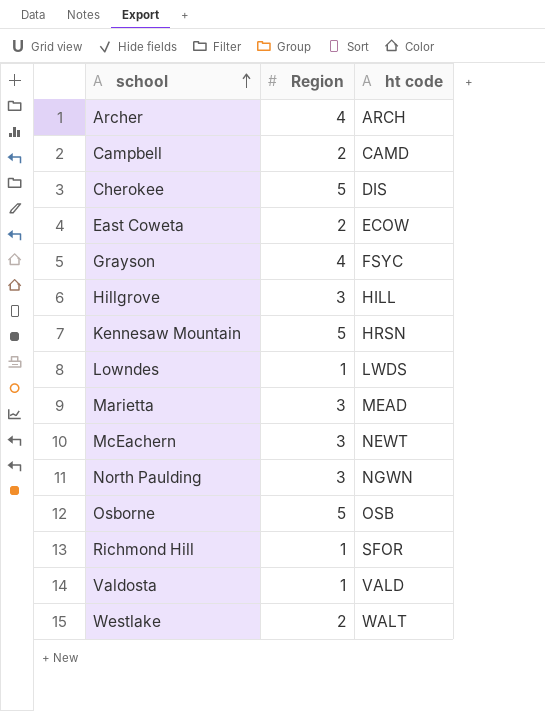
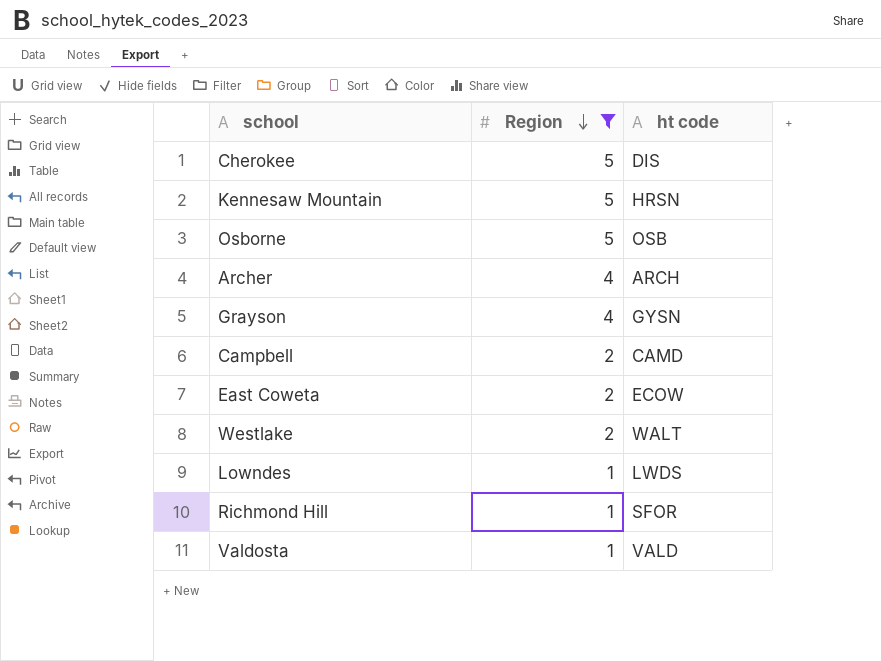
filter: none -> Region != 3
row order: school ascending -> Region descending
Grayson | ht code: FSYC -> GYSN

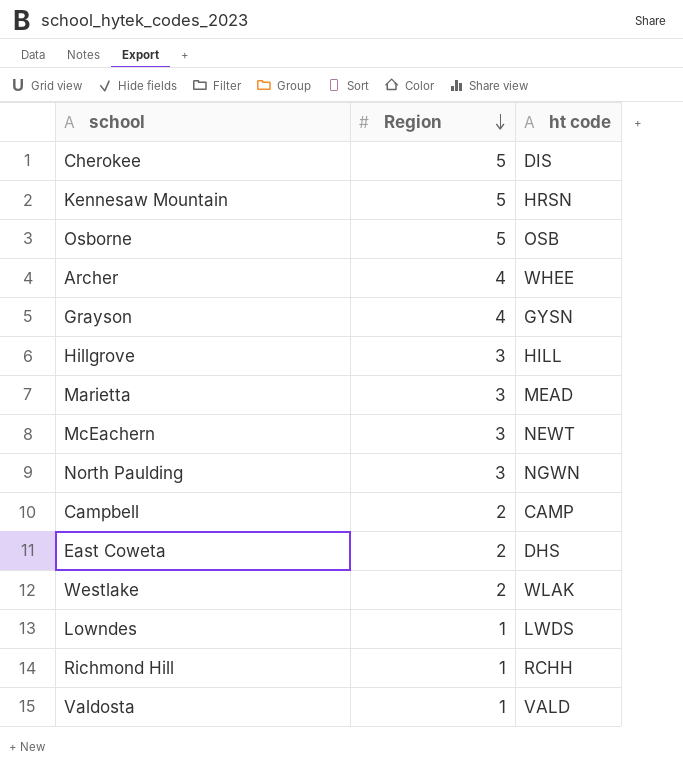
filter: Region != 3 -> none
Archer | ht code: ARCH -> WHEE
Campbell | ht code: CAMD -> CAMP
East Coweta | ht code: ECOW -> DHS
Westlake | ht code: WALT -> WLAK
Richmond Hill | ht code: SFOR -> RCHH

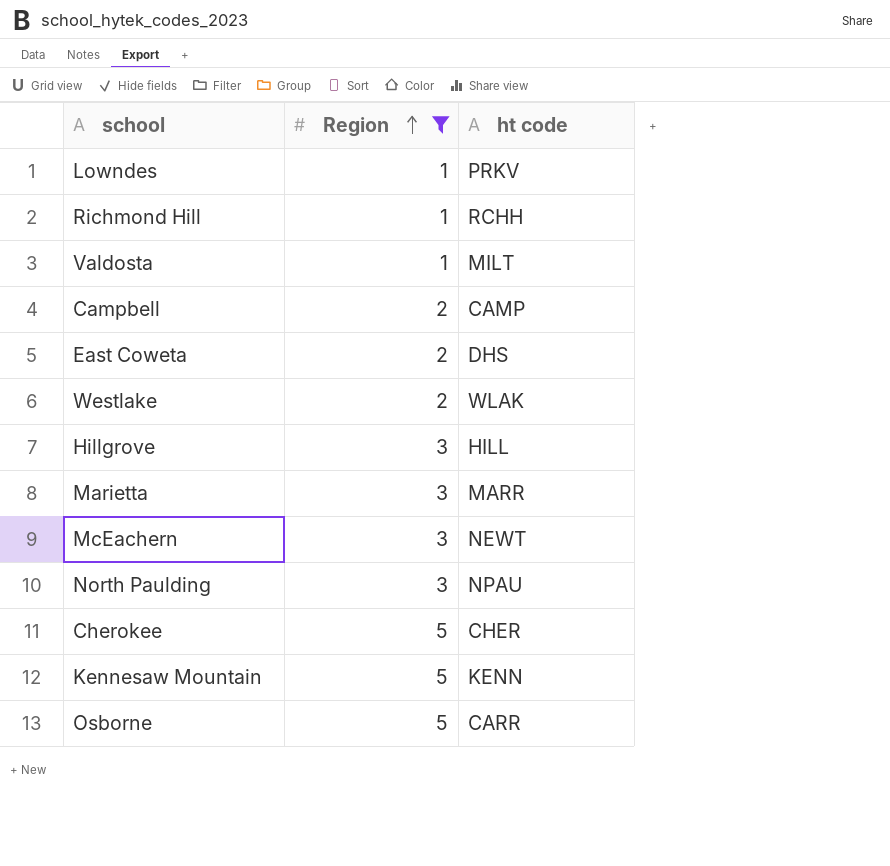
filter: none -> Region != 4
row order: Region descending -> Region ascending
Lowndes | ht code: LWDS -> PRKV
Valdosta | ht code: VALD -> MILT
Marietta | ht code: MEAD -> MARR
North Paulding | ht code: NGWN -> NPAU
Cherokee | ht code: DIS -> CHER
Kennesaw Mountain | ht code: HRSN -> KENN
Osborne | ht code: OSB -> CARR

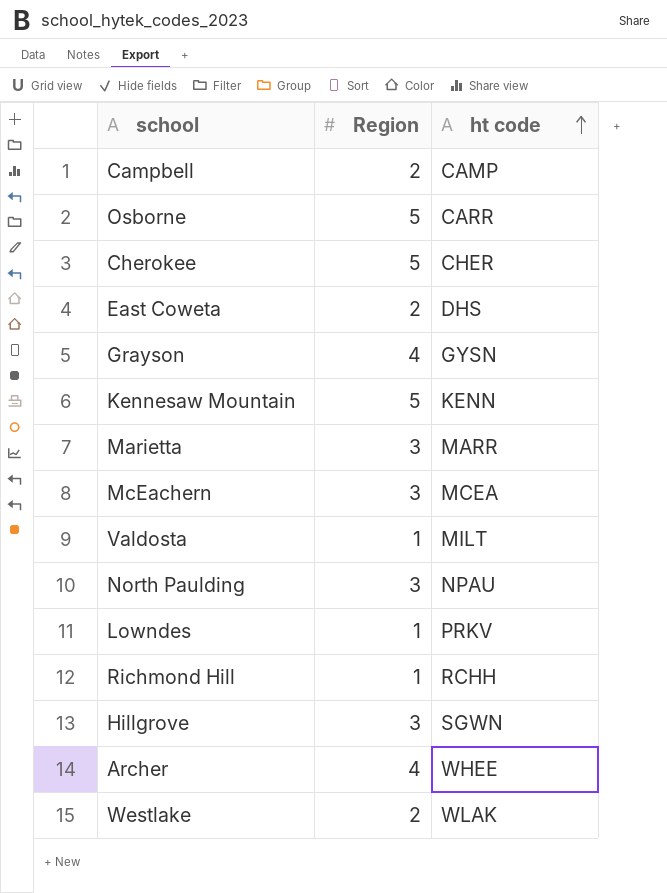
filter: Region != 4 -> none
row order: Region ascending -> ht code ascending
McEachern | ht code: NEWT -> MCEA
Hillgrove | ht code: HILL -> SGWN

